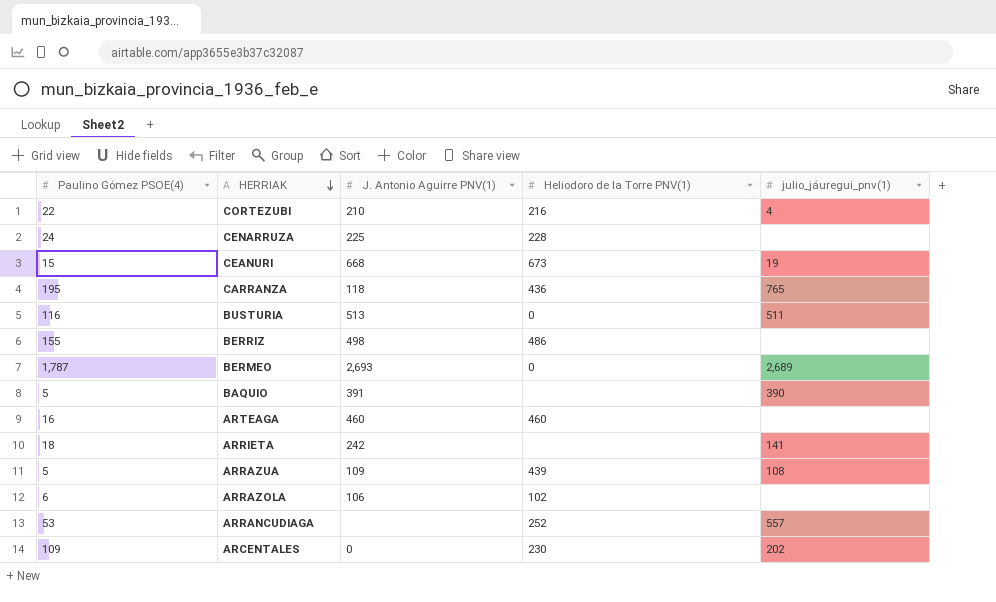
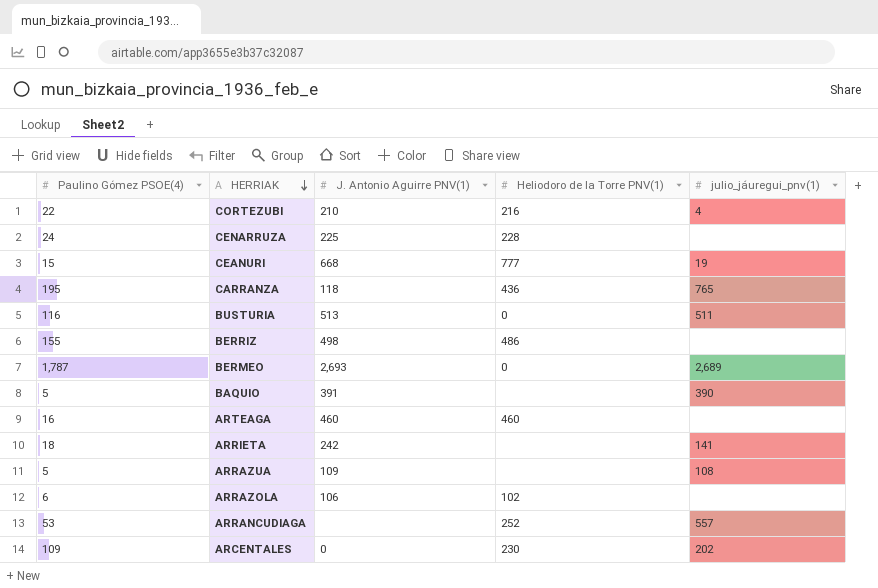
CEANURI | Heliodoro de la Torre PNV(1): 673 -> 777
ARRAZUA | Heliodoro de la Torre PNV(1): 439 -> none

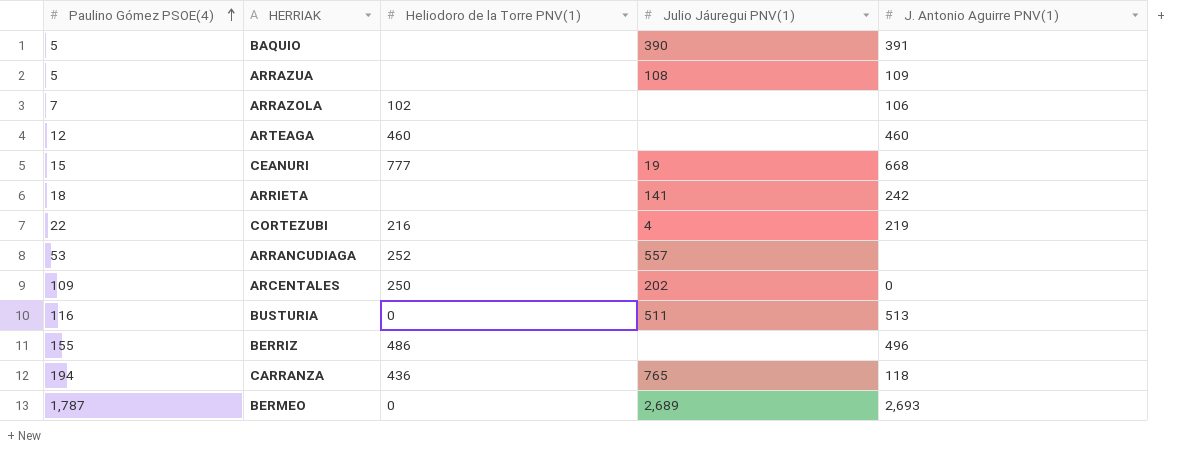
row order: HERRIAK descending -> Paulino Gómez PSOE(4) ascending
column name: julio_jáuregui_pnv(1) -> Julio Jáuregui PNV(1)
column J. Antonio Aguirre PNV(1) | position: 3 -> 5
row CENARRUZA: 24 | 225 | 228 | none -> none
ARRAZOLA | Paulino Gómez PSOE(4): 6 -> 7
ARTEAGA | Paulino Gómez PSOE(4): 16 -> 12
CORTEZUBI | J. Antonio Aguirre PNV(1): 210 -> 219
ARCENTALES | Heliodoro de la Torre PNV(1): 230 -> 250
BERRIZ | J. Antonio Aguirre PNV(1): 498 -> 496
CARRANZA | Paulino Gómez PSOE(4): 195 -> 194

